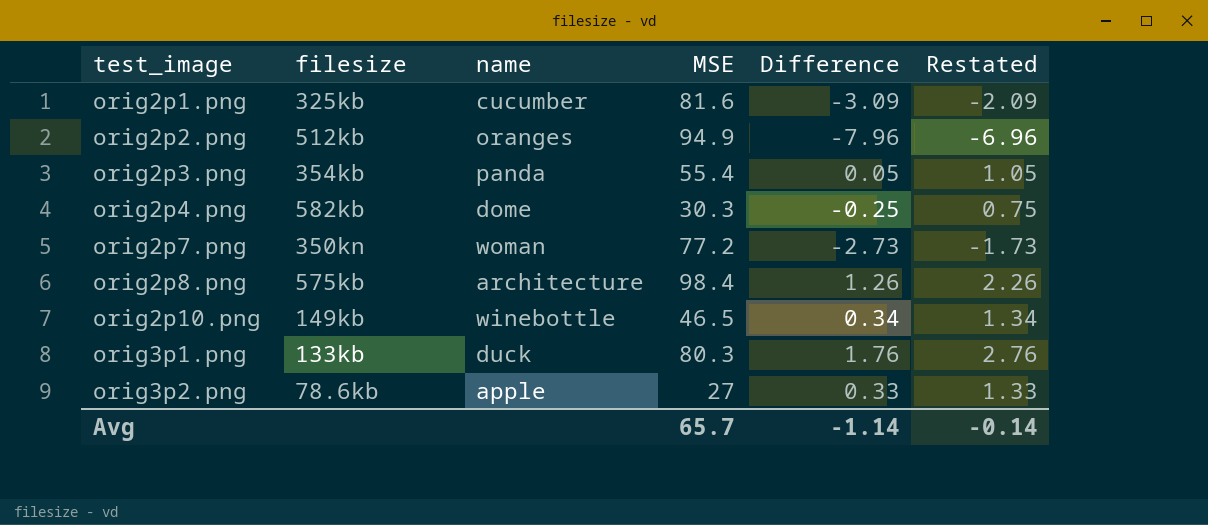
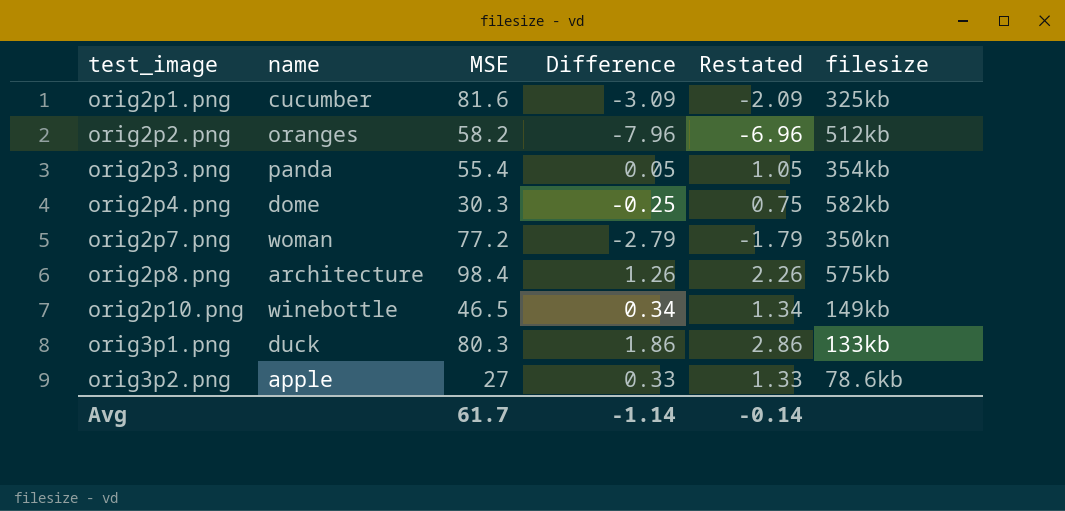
column filesize | position: 2 -> 6
orig2p2.png | MSE: 94.9 -> 58.2
orig2p7.png | Difference: -2.73 -> -2.79
orig2p7.png | Restated: -1.73 -> -1.79
orig3p1.png | Difference: 1.76 -> 1.86
orig3p1.png | Restated: 2.76 -> 2.86
Avg | MSE: 65.7 -> 61.7

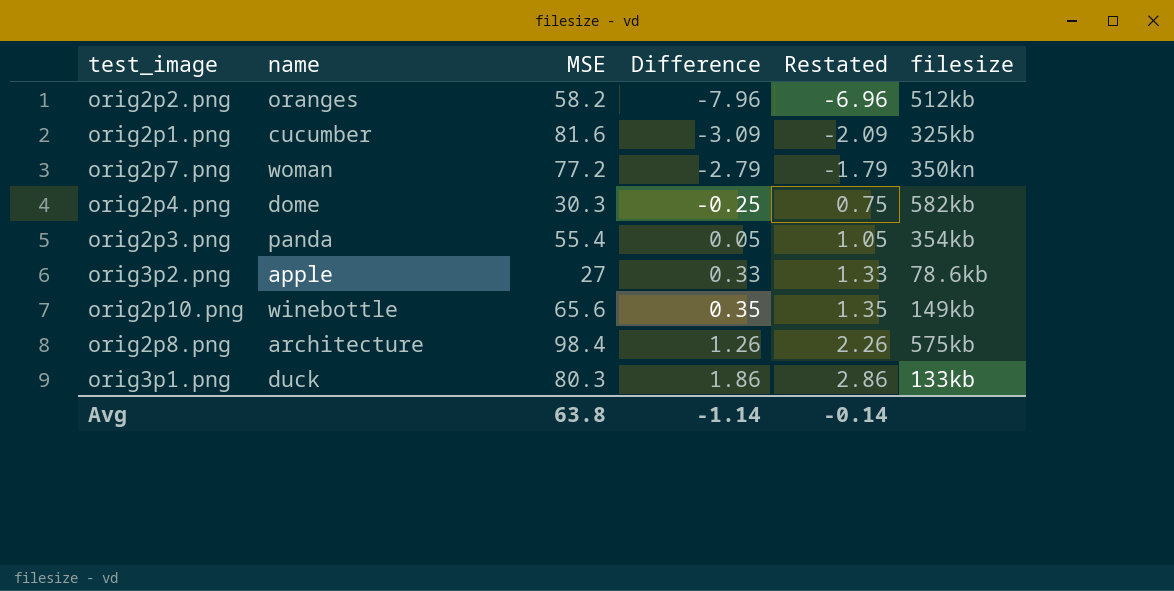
row order: test_image ascending -> Difference ascending
orig2p10.png | MSE: 46.5 -> 65.6
orig2p10.png | Difference: 0.34 -> 0.35
orig2p10.png | Restated: 1.34 -> 1.35
Avg | MSE: 61.7 -> 63.8

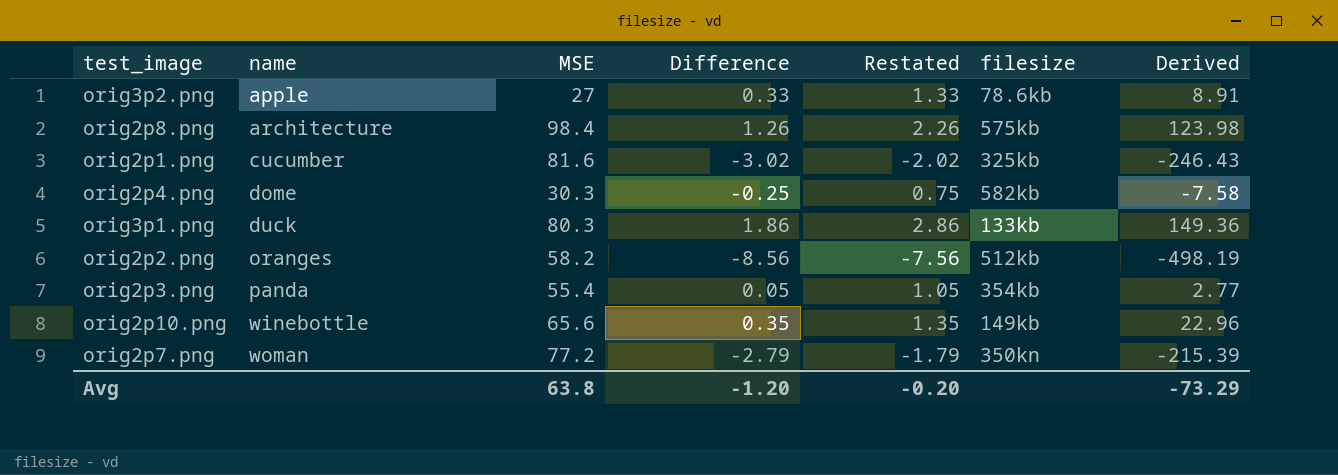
row order: Difference ascending -> name ascending
column Derived | formula: none -> [MSE] * [Difference]
orig2p1.png | Difference: -3.09 -> -3.02
orig2p1.png | Restated: -2.09 -> -2.02
orig2p2.png | Difference: -7.96 -> -8.56
orig2p2.png | Restated: -6.96 -> -7.56
Avg | Difference: -1.14 -> -1.20
Avg | Restated: -0.14 -> -0.20

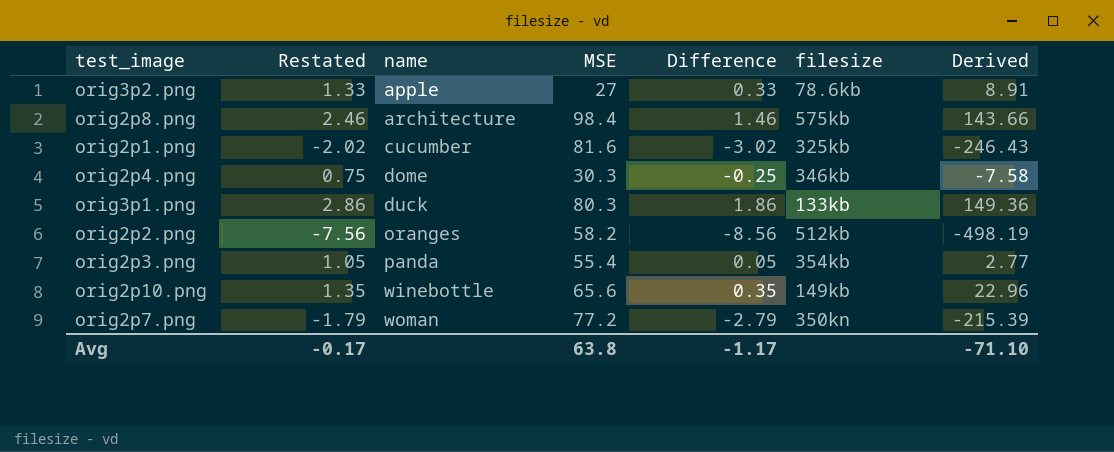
column Restated | position: 5 -> 2
orig2p8.png | Restated: 2.26 -> 2.46
orig2p8.png | Difference: 1.26 -> 1.46
orig2p8.png | Derived: 123.98 -> 143.66
orig2p4.png | filesize: 582kb -> 346kb
Avg | Restated: -0.20 -> -0.17
Avg | Difference: -1.20 -> -1.17
Avg | Derived: -73.29 -> -71.10

